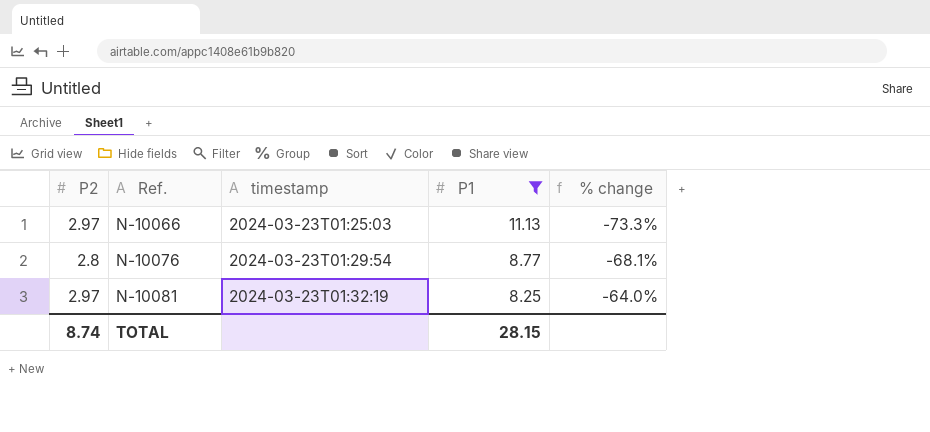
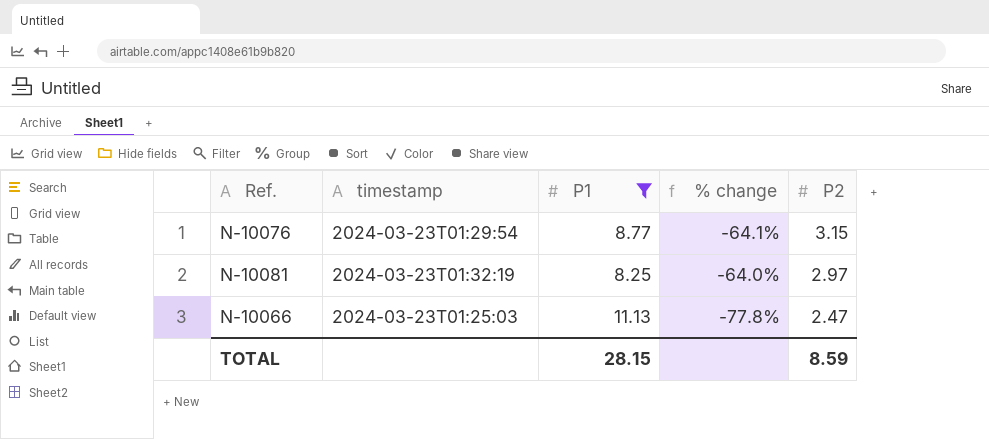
row order: Ref. ascending -> P2 descending
column P2 | position: 1 -> 5
N-10076 | % change: -68.1% -> -64.1%
N-10076 | P2: 2.8 -> 3.15
N-10066 | % change: -73.3% -> -77.8%
N-10066 | P2: 2.97 -> 2.47
TOTAL | P2: 8.74 -> 8.59

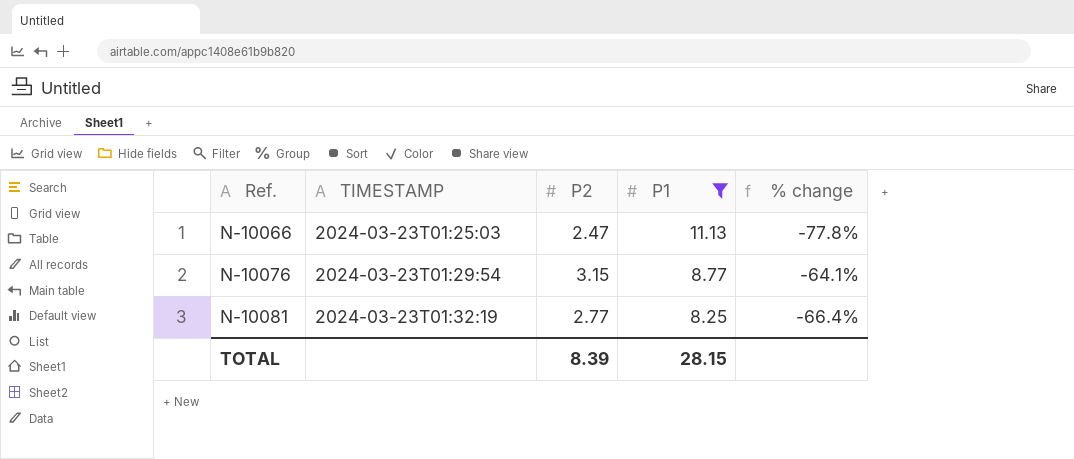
row order: P2 descending -> Ref. ascending
column name: timestamp -> TIMESTAMP
column P2 | position: 5 -> 3
N-10081 | P2: 2.97 -> 2.77
N-10081 | % change: -64.0% -> -66.4%
TOTAL | P2: 8.59 -> 8.39

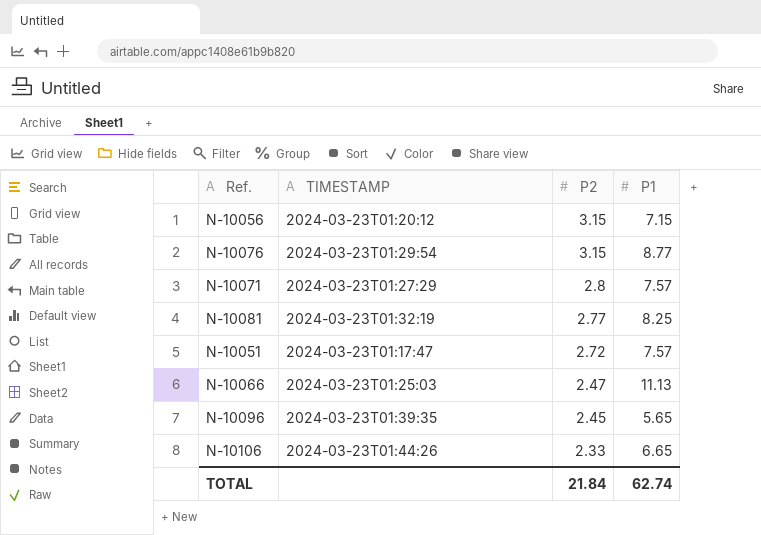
filter: P1 >= 8.25 -> none
row order: Ref. ascending -> P2 descending
column % change | formula: ([P2] - [P1]) / [P1] -> none
TOTAL | P2: 8.39 -> 21.84
TOTAL | P1: 28.15 -> 62.74

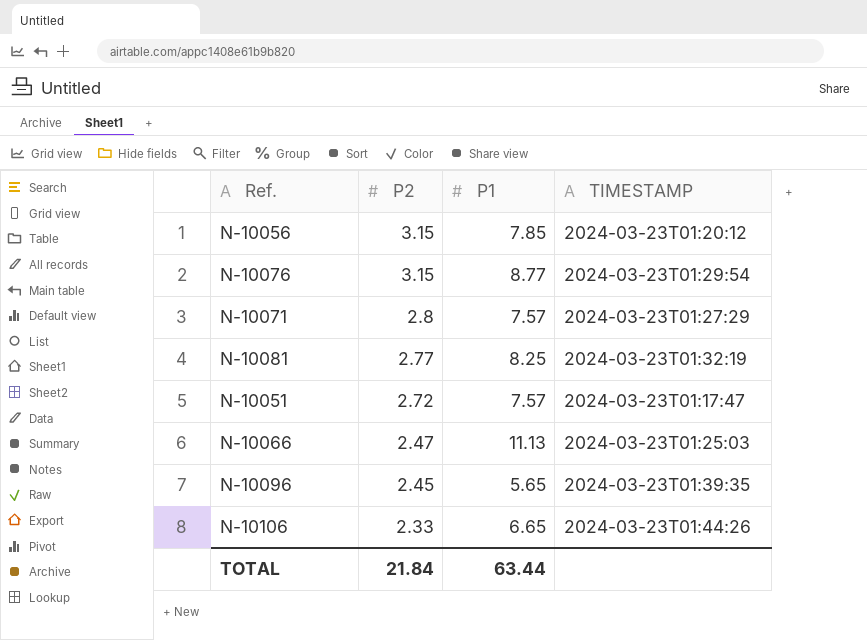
column TIMESTAMP | position: 2 -> 4
N-10056 | P1: 7.15 -> 7.85
TOTAL | P1: 62.74 -> 63.44

